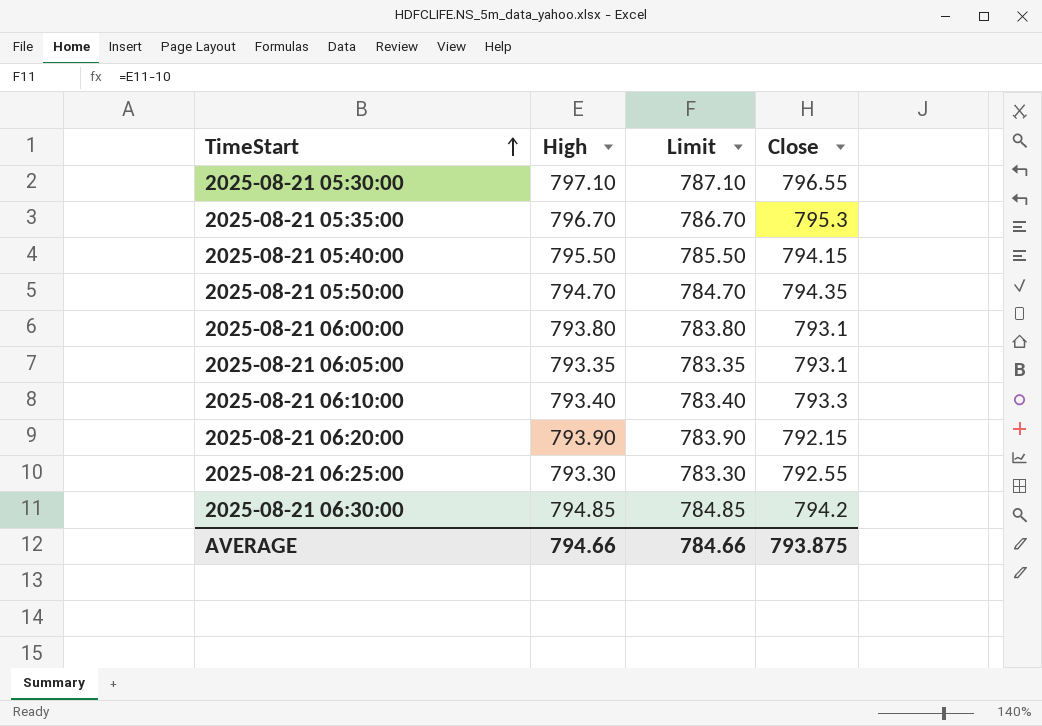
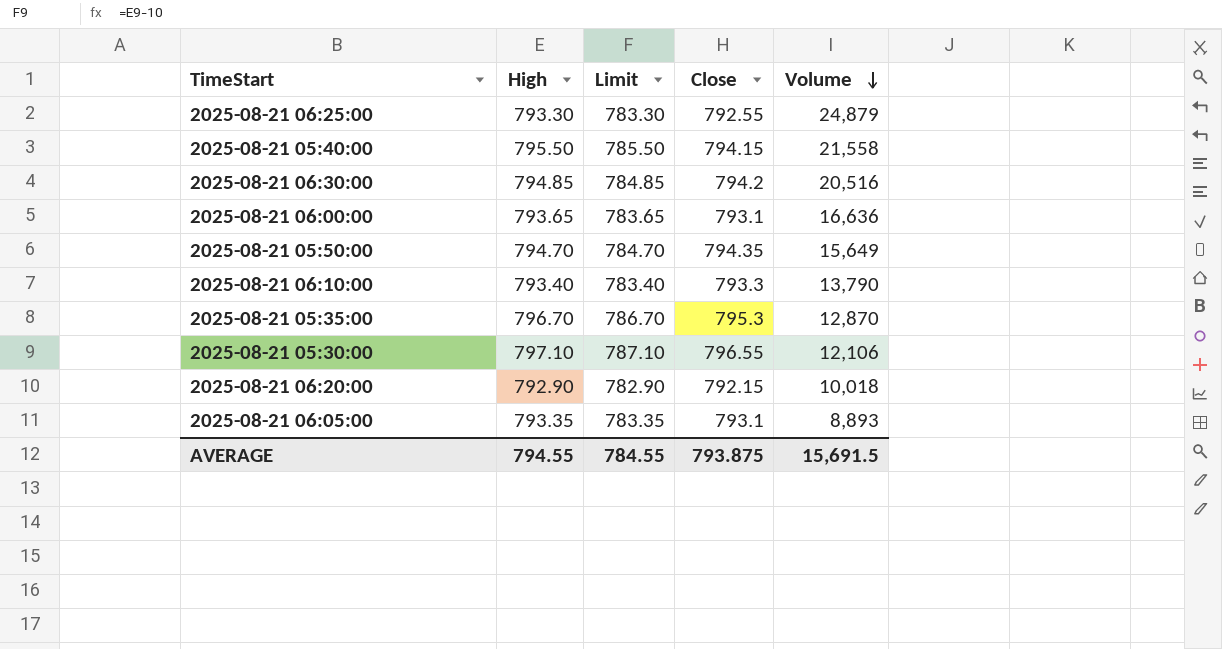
row order: TimeStart ascending -> Volume descending
column Volume | position: none -> 5
2025-08-21 06:00:00 | High: 793.80 -> 793.65
2025-08-21 06:00:00 | Limit: 783.80 -> 783.65
2025-08-21 06:20:00 | High: 793.90 -> 792.90
2025-08-21 06:20:00 | Limit: 783.90 -> 782.90
AVERAGE | High: 794.66 -> 794.55
AVERAGE | Limit: 784.66 -> 784.55

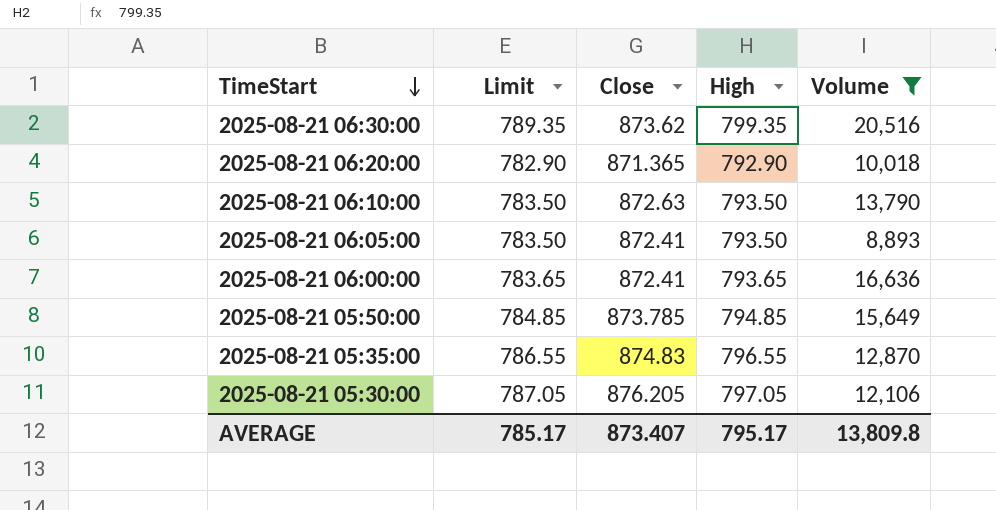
filter: none -> Volume <= 20,516
row order: Volume descending -> TimeStart descending
column High | position: 2 -> 4
2025-08-21 06:30:00 | Limit: 784.85 -> 789.35
2025-08-21 06:30:00 | Close: 794.2 -> 873.62
2025-08-21 06:30:00 | High: 794.85 -> 799.35
2025-08-21 06:20:00 | Close: 792.15 -> 871.365
2025-08-21 06:10:00 | Limit: 783.40 -> 783.50
2025-08-21 06:10:00 | Close: 793.3 -> 872.63
2025-08-21 06:10:00 | High: 793.40 -> 793.50
2025-08-21 06:05:00 | Limit: 783.35 -> 783.50
2025-08-21 06:05:00 | Close: 793.1 -> 872.41
2025-08-21 06:05:00 | High: 793.35 -> 793.50
2025-08-21 06:00:00 | Close: 793.1 -> 872.41
2025-08-21 05:50:00 | Limit: 784.70 -> 784.85
2025-08-21 05:50:00 | Close: 794.35 -> 873.785
2025-08-21 05:50:00 | High: 794.70 -> 794.85
2025-08-21 05:35:00 | Limit: 786.70 -> 786.55
2025-08-21 05:35:00 | Close: 795.3 -> 874.83
2025-08-21 05:35:00 | High: 796.70 -> 796.55
2025-08-21 05:30:00 | Limit: 787.10 -> 787.05
2025-08-21 05:30:00 | Close: 796.55 -> 876.205
2025-08-21 05:30:00 | High: 797.10 -> 797.05
AVERAGE | Limit: 784.55 -> 785.17
AVERAGE | Close: 793.875 -> 873.407
AVERAGE | High: 794.55 -> 795.17
AVERAGE | Volume: 15,691.5 -> 13,809.8

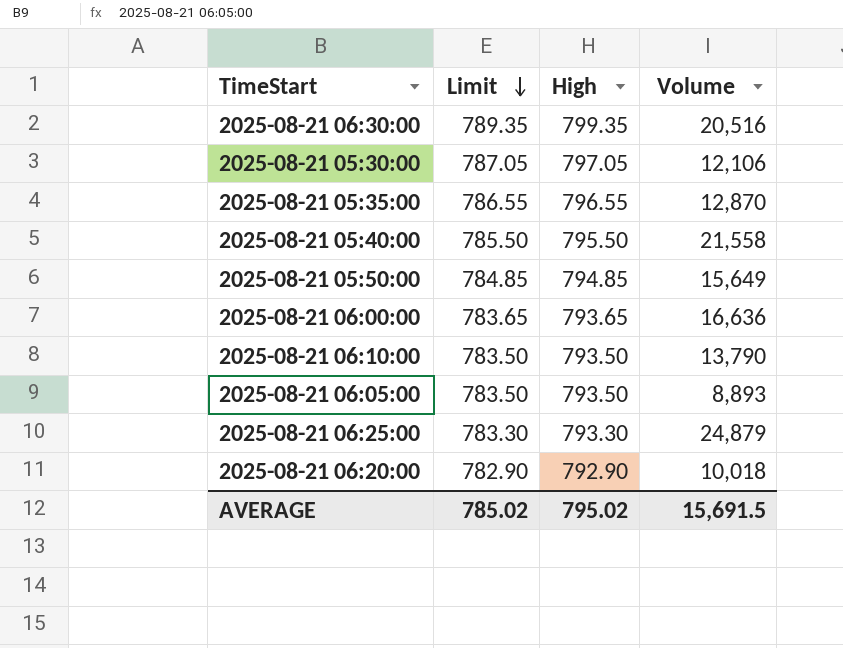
filter: Volume <= 20,516 -> none
row order: TimeStart descending -> Limit descending
column Close | position: 3 -> none
AVERAGE | Limit: 785.17 -> 785.02
AVERAGE | High: 795.17 -> 795.02
AVERAGE | Volume: 13,809.8 -> 15,691.5

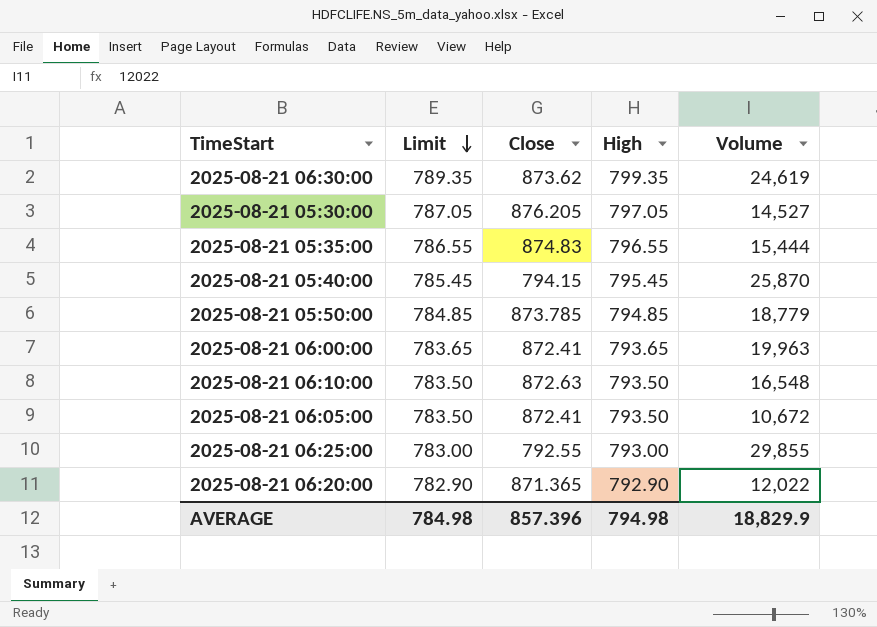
column Close | position: none -> 3
2025-08-21 06:30:00 | Volume: 20,516 -> 24,619
2025-08-21 05:30:00 | Volume: 12,106 -> 14,527
2025-08-21 05:35:00 | Volume: 12,870 -> 15,444
2025-08-21 05:40:00 | Limit: 785.50 -> 785.45
2025-08-21 05:40:00 | High: 795.50 -> 795.45
2025-08-21 05:40:00 | Volume: 21,558 -> 25,870
2025-08-21 05:50:00 | Volume: 15,649 -> 18,779
2025-08-21 06:00:00 | Volume: 16,636 -> 19,963
2025-08-21 06:10:00 | Volume: 13,790 -> 16,548
2025-08-21 06:05:00 | Volume: 8,893 -> 10,672
2025-08-21 06:25:00 | Limit: 783.30 -> 783.00
2025-08-21 06:25:00 | High: 793.30 -> 793.00
2025-08-21 06:25:00 | Volume: 24,879 -> 29,855
2025-08-21 06:20:00 | Volume: 10,018 -> 12,022
AVERAGE | Limit: 785.02 -> 784.98
AVERAGE | High: 795.02 -> 794.98
AVERAGE | Volume: 15,691.5 -> 18,829.9

